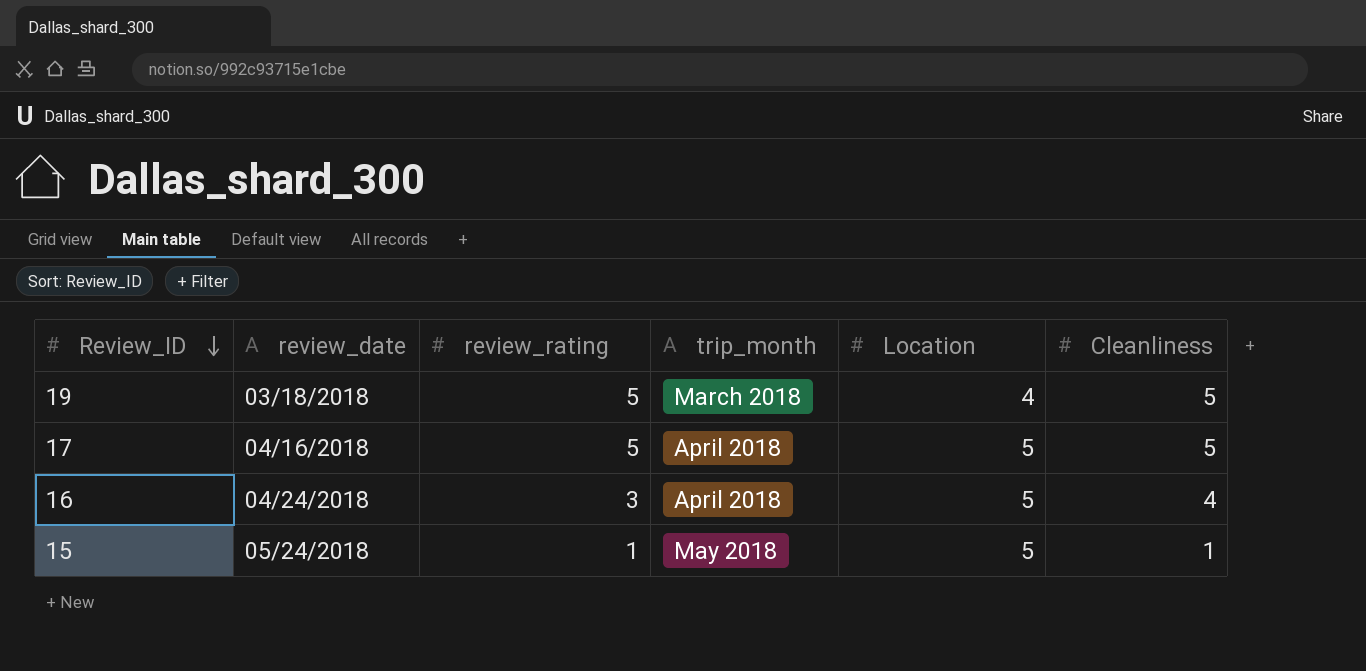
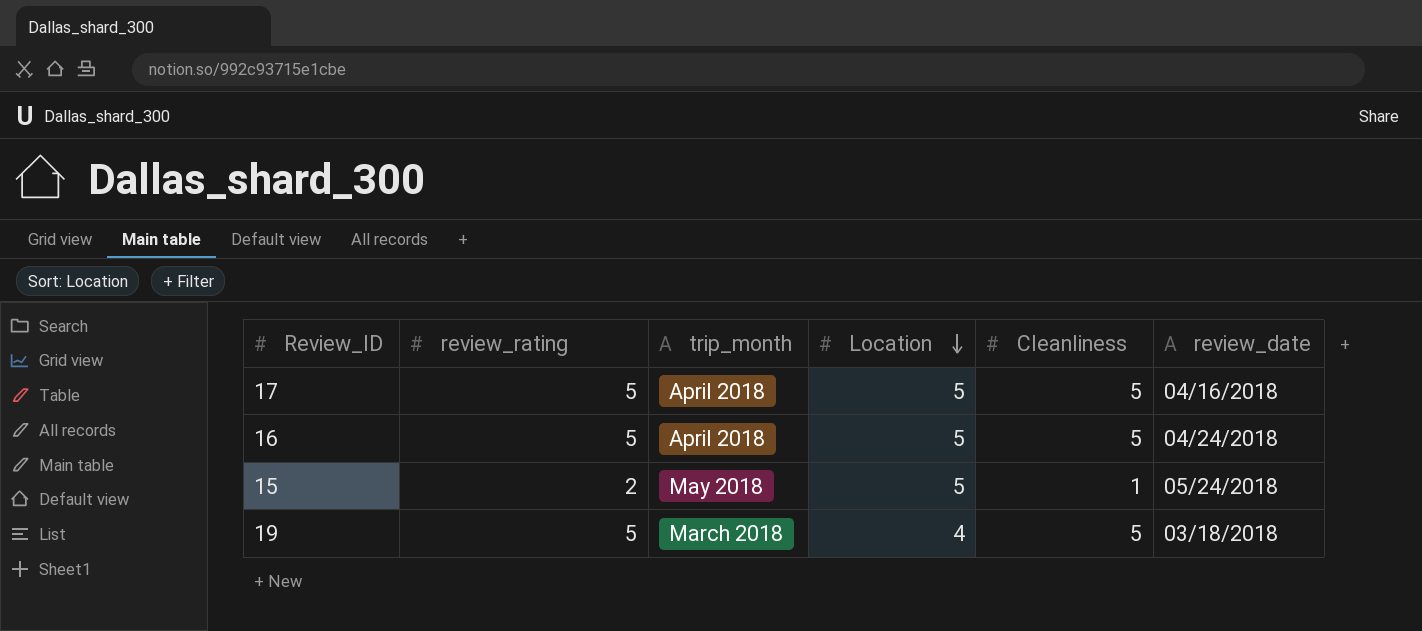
row order: Review_ID descending -> Location descending
column review_date | position: 2 -> 6
16 | review_rating: 3 -> 5
16 | Cleanliness: 4 -> 5
15 | review_rating: 1 -> 2

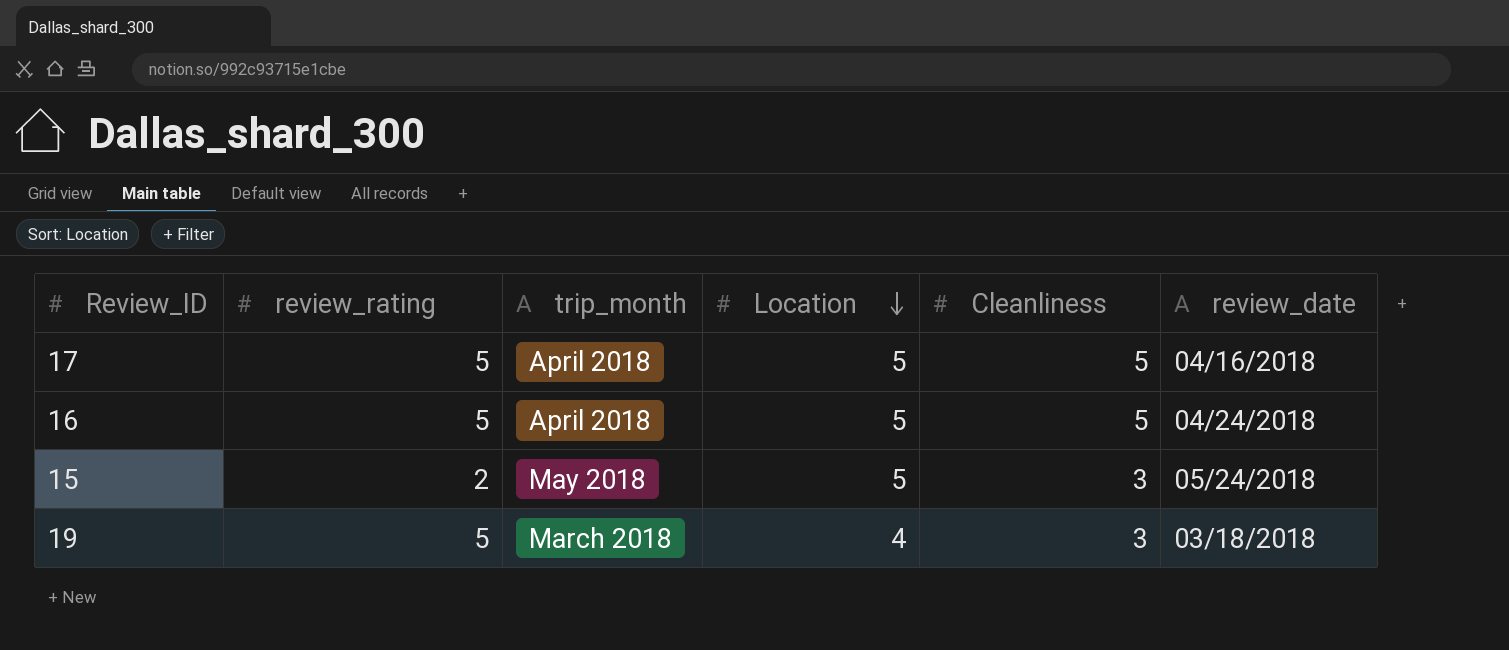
15 | Cleanliness: 1 -> 3
19 | Cleanliness: 5 -> 3

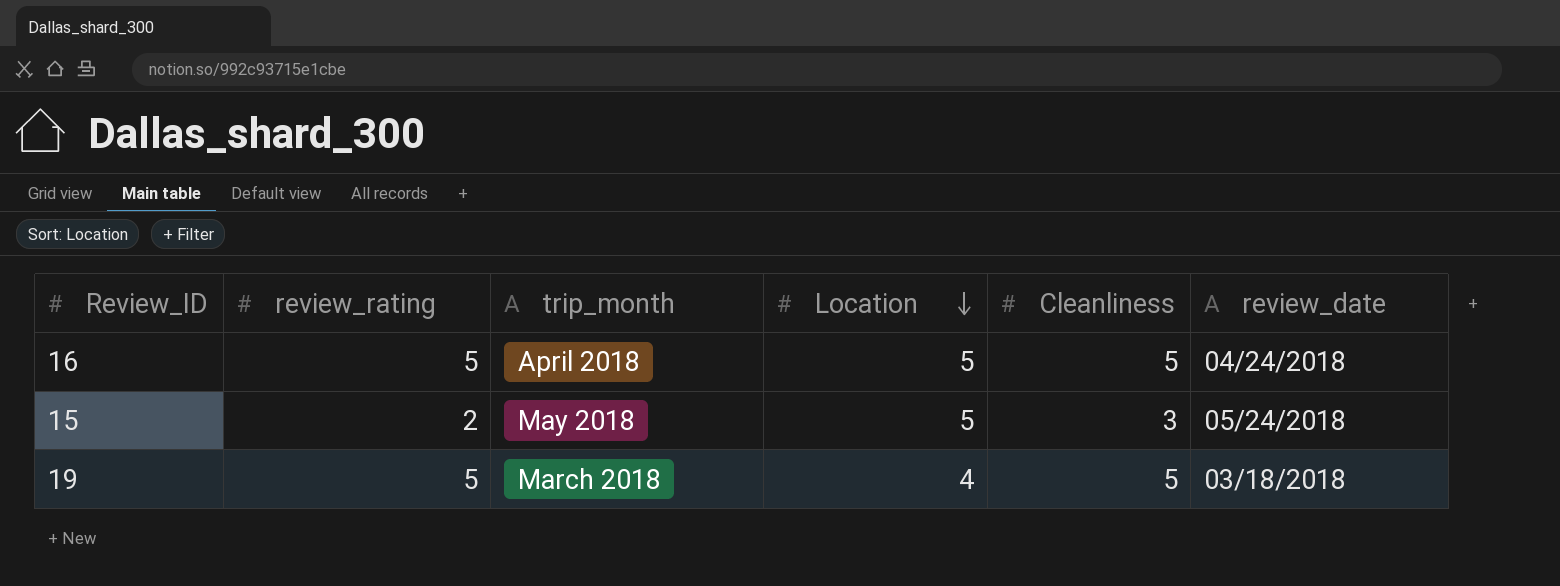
row 17: 5 | April 2018 | 5 | 5 | 04/16/2018 -> none
19 | Cleanliness: 3 -> 5

